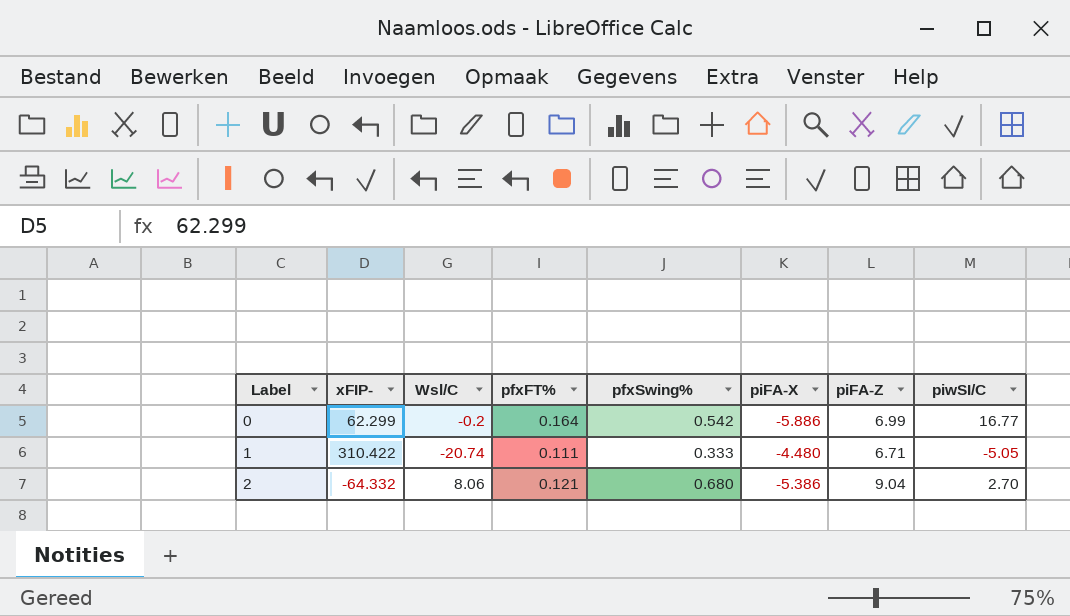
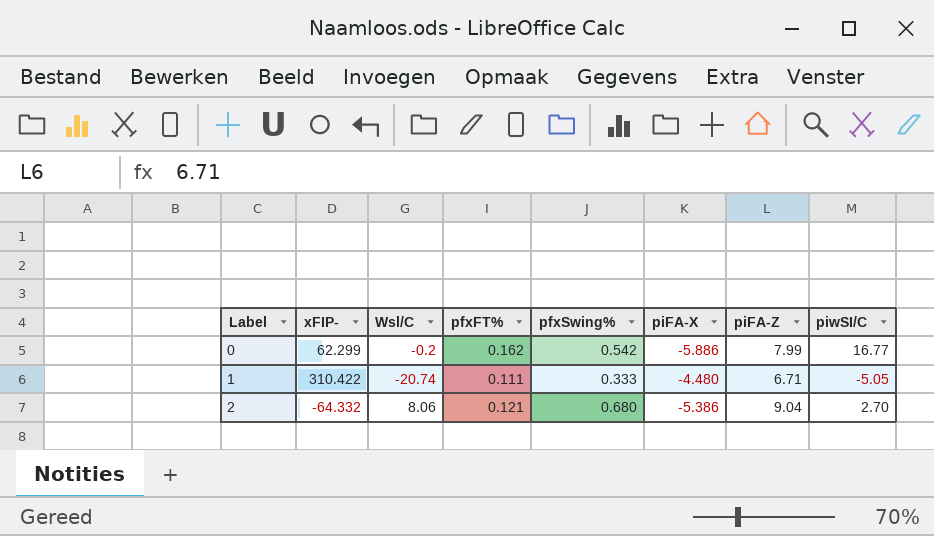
0 | pfxFT%: 0.164 -> 0.162
0 | piFA-Z: 6.99 -> 7.99

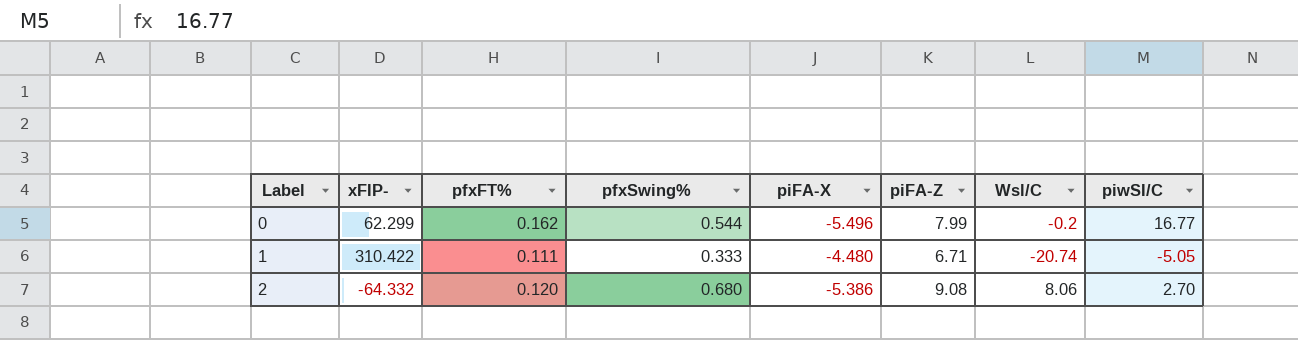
column Wsl/C | position: 3 -> 7
0 | pfxSwing%: 0.542 -> 0.544
0 | piFA-X: -5.886 -> -5.496
2 | pfxFT%: 0.121 -> 0.120
2 | piFA-Z: 9.04 -> 9.08

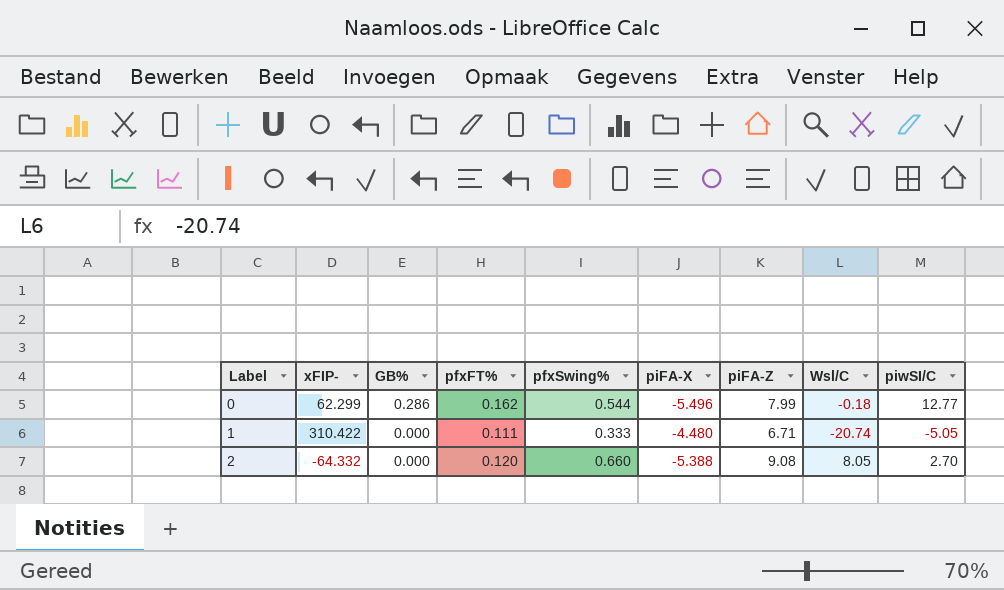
column GB% | position: none -> 3
0 | Wsl/C: -0.2 -> -0.18
0 | piwSI/C: 16.77 -> 12.77
2 | pfxSwing%: 0.680 -> 0.660
2 | piFA-X: -5.386 -> -5.388
2 | Wsl/C: 8.06 -> 8.05

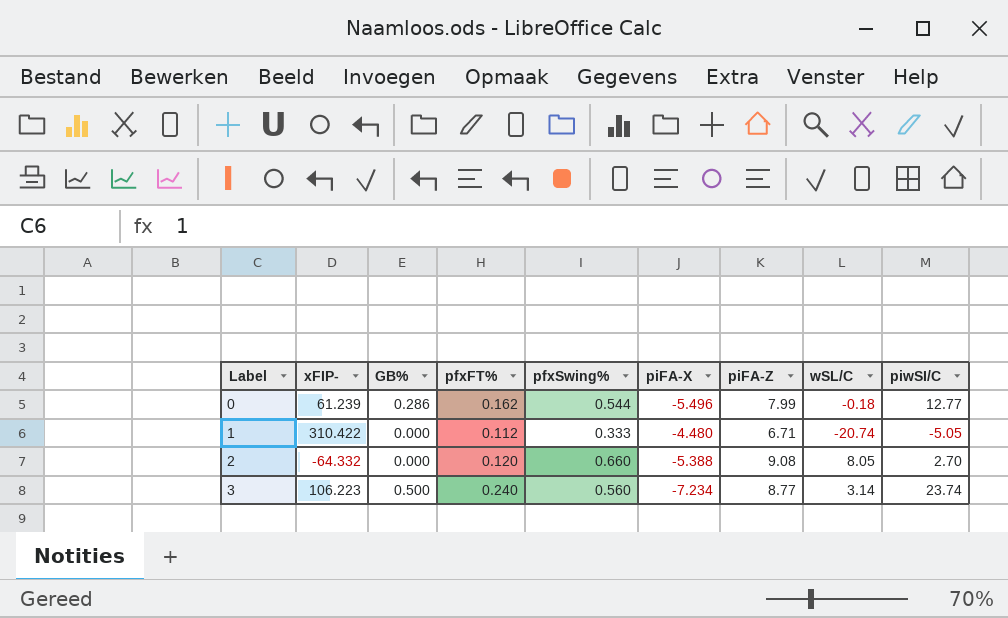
column name: Wsl/C -> wSL/C
0 | xFIP-: 62.299 -> 61.239
1 | pfxFT%: 0.111 -> 0.112
row 3: none -> 106.223 | 0.500 | 0.240 | 0.560 | -7.234 | 8.77 | 3.14 | 23.74

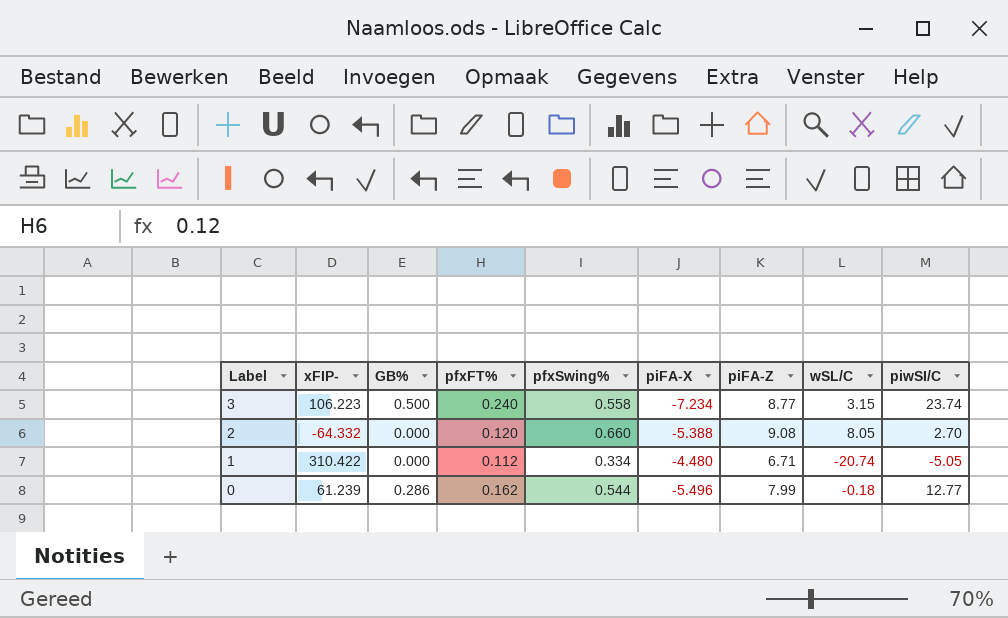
row order: Label ascending -> Label descending
3 | pfxSwing%: 0.560 -> 0.558
3 | wSL/C: 3.14 -> 3.15
1 | pfxSwing%: 0.333 -> 0.334

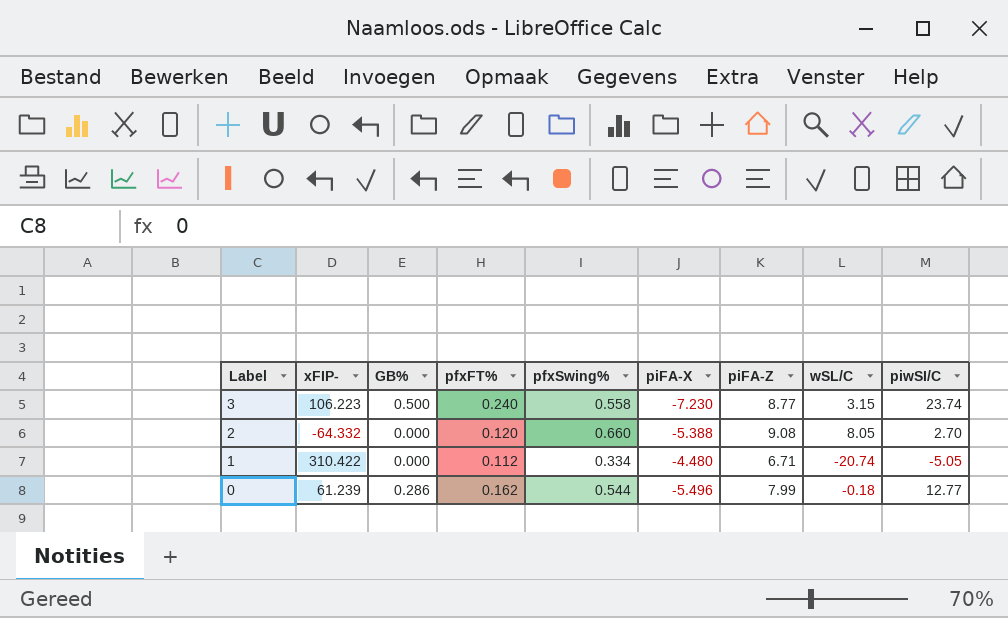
3 | piFA-X: -7.234 -> -7.230

